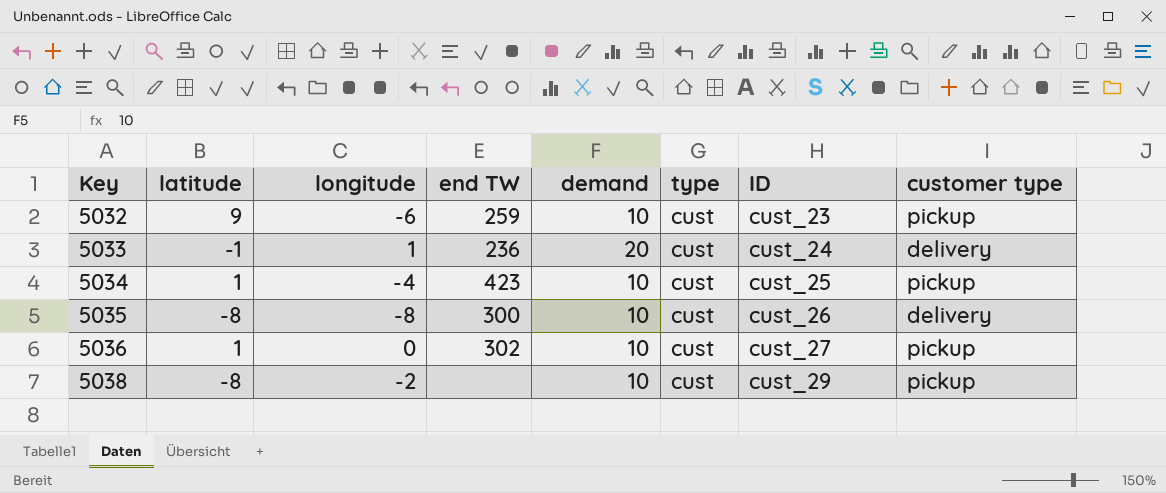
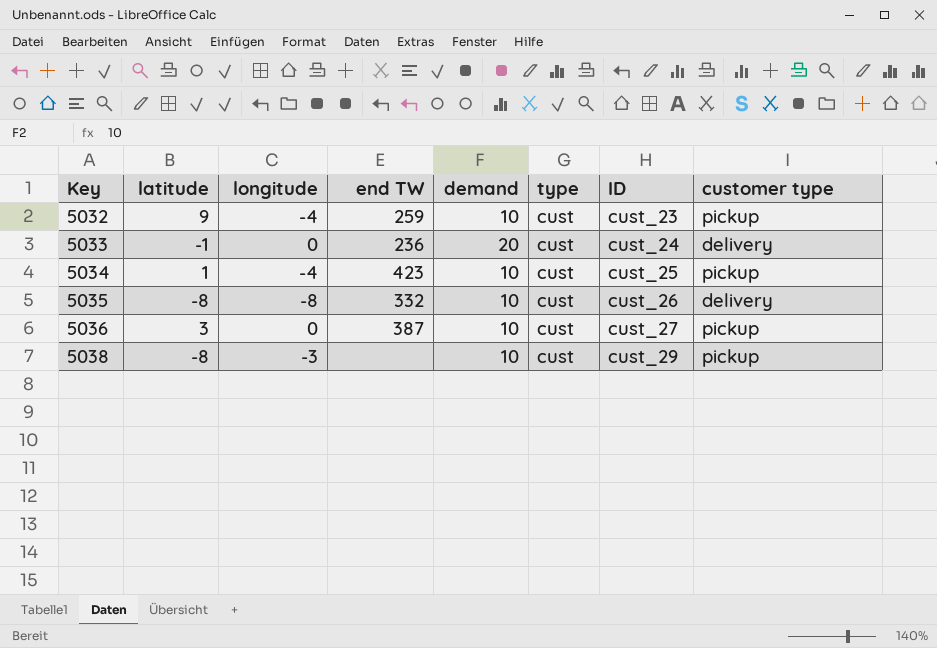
5032 | longitude: -6 -> -4
5033 | longitude: 1 -> 0
5035 | end TW: 300 -> 332
5036 | latitude: 1 -> 3
5036 | end TW: 302 -> 387
5038 | longitude: -2 -> -3

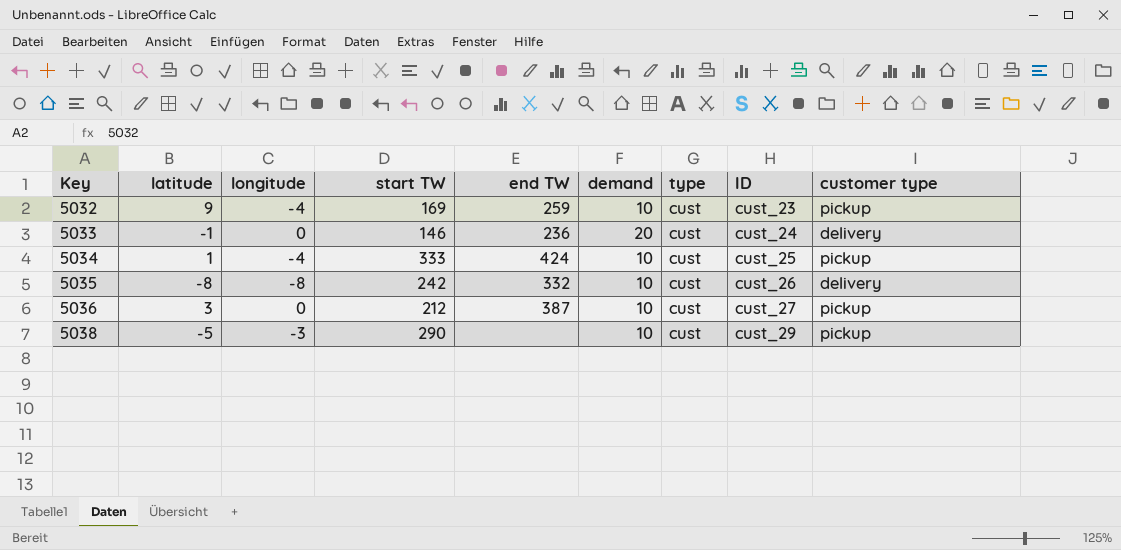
column start TW | position: none -> 4
5034 | end TW: 423 -> 424
5038 | latitude: -8 -> -5

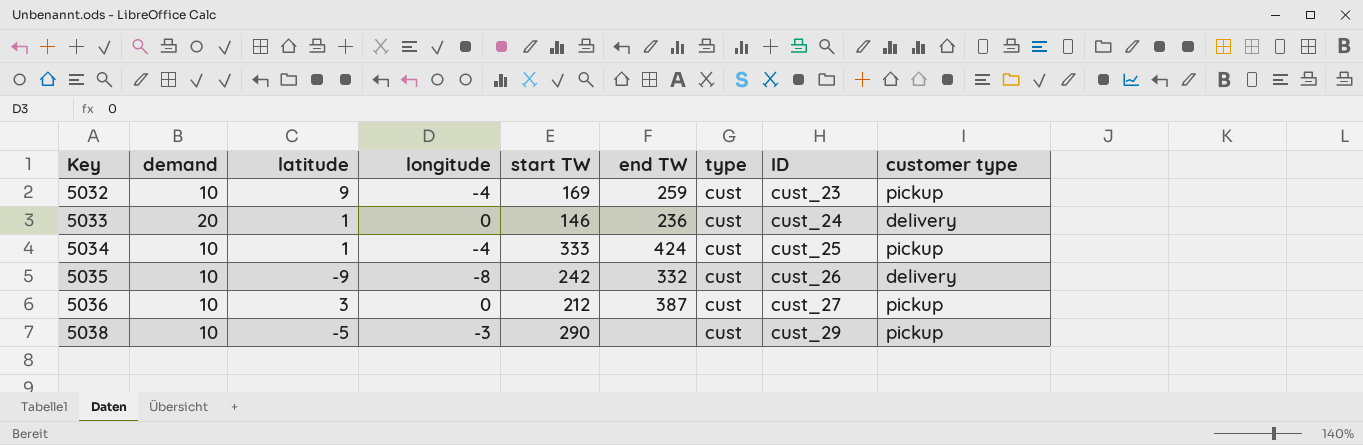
column demand | position: 6 -> 2
5033 | latitude: -1 -> 1
5035 | latitude: -8 -> -9

